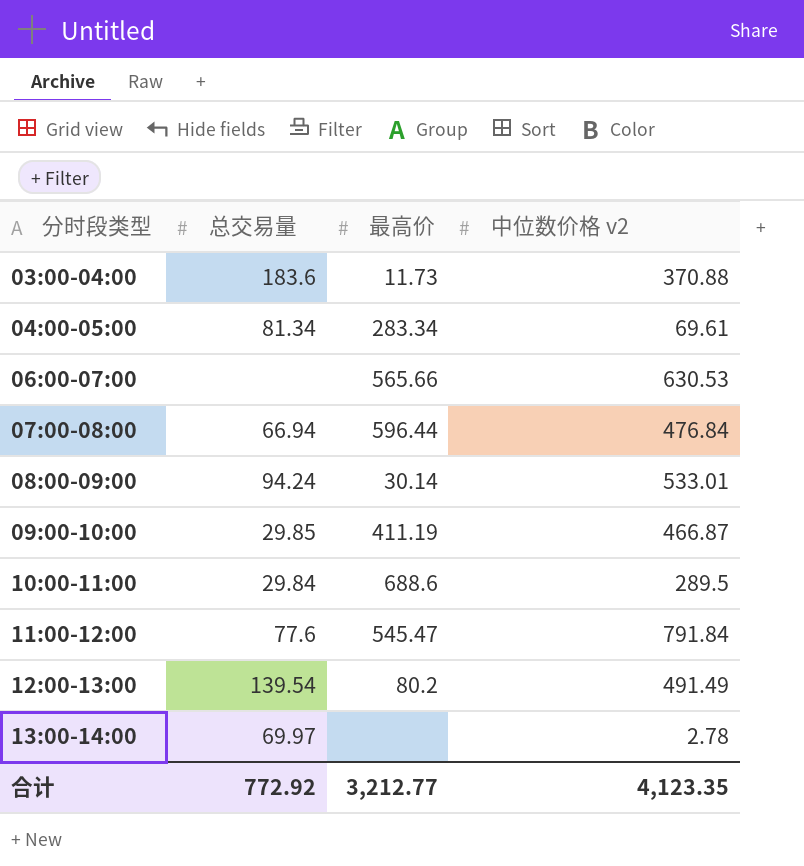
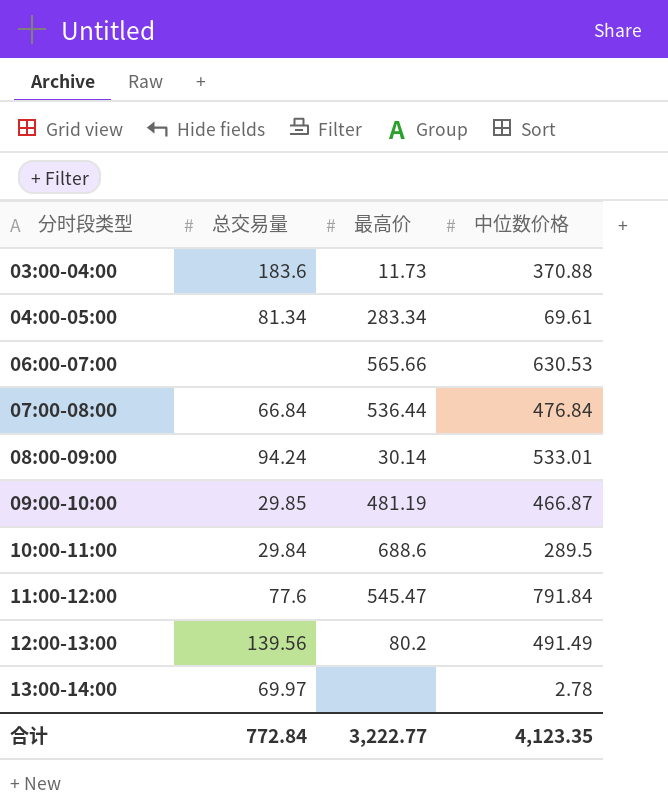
column name: 中位数价格 v2 -> 中位数价格
07:00-08:00 | 总交易量: 66.94 -> 66.84
07:00-08:00 | 最高价: 596.44 -> 536.44
09:00-10:00 | 最高价: 411.19 -> 481.19
12:00-13:00 | 总交易量: 139.54 -> 139.56
合计 | 总交易量: 772.92 -> 772.84
合计 | 最高价: 3,212.77 -> 3,222.77

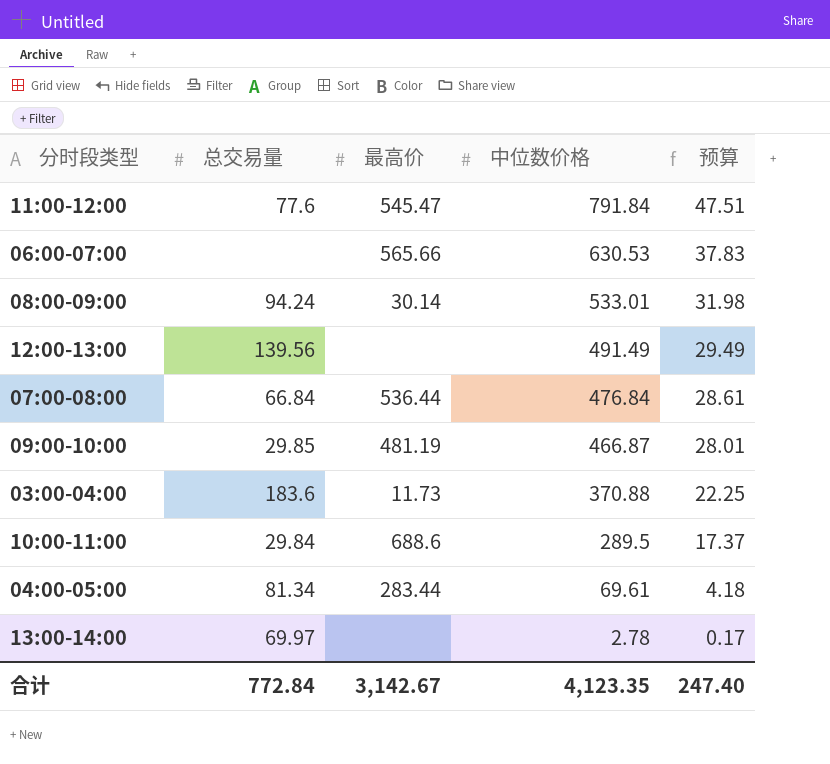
row order: 分时段类型 ascending -> 中位数价格 descending
column 预算 | formula: none -> [中位数价格] * 0.06
12:00-13:00 | 最高价: 80.2 -> none
04:00-05:00 | 最高价: 283.34 -> 283.44
合计 | 最高价: 3,222.77 -> 3,142.67

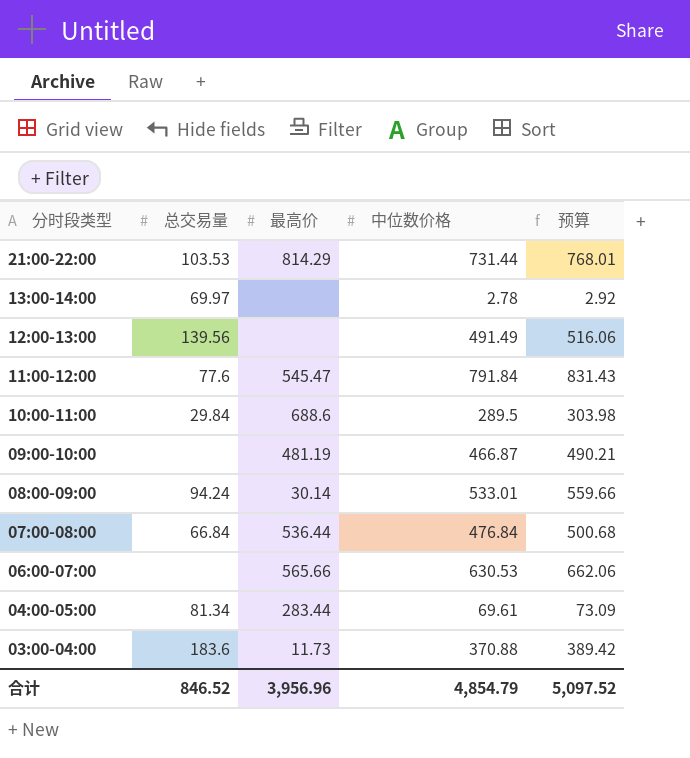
row order: 中位数价格 descending -> 分时段类型 descending
column 预算 | formula: [中位数价格] * 0.06 -> [中位数价格] * 1.05
row 21:00-22:00: none -> 103.53 | 814.29 | 731.44 | 768.01
09:00-10:00 | 总交易量: 29.85 -> none
合计 | 总交易量: 772.84 -> 846.52
合计 | 最高价: 3,142.67 -> 3,956.96
合计 | 中位数价格: 4,123.35 -> 4,854.79
合计 | 预算: 247.40 -> 5,097.52

